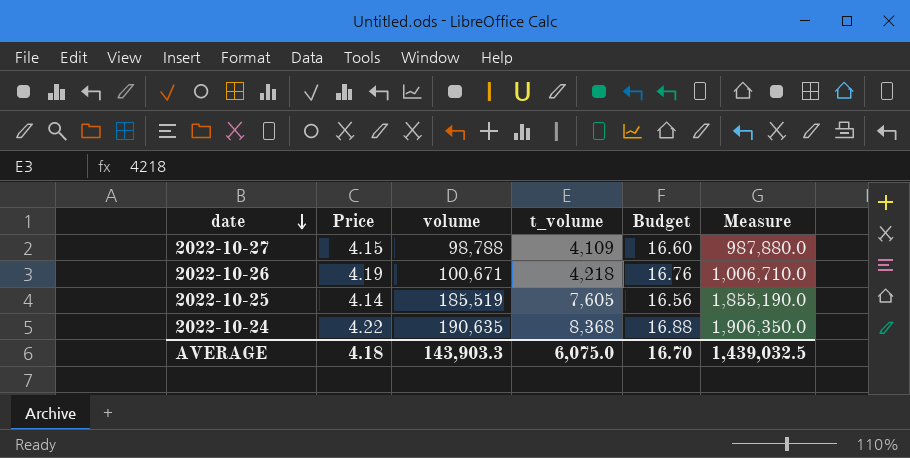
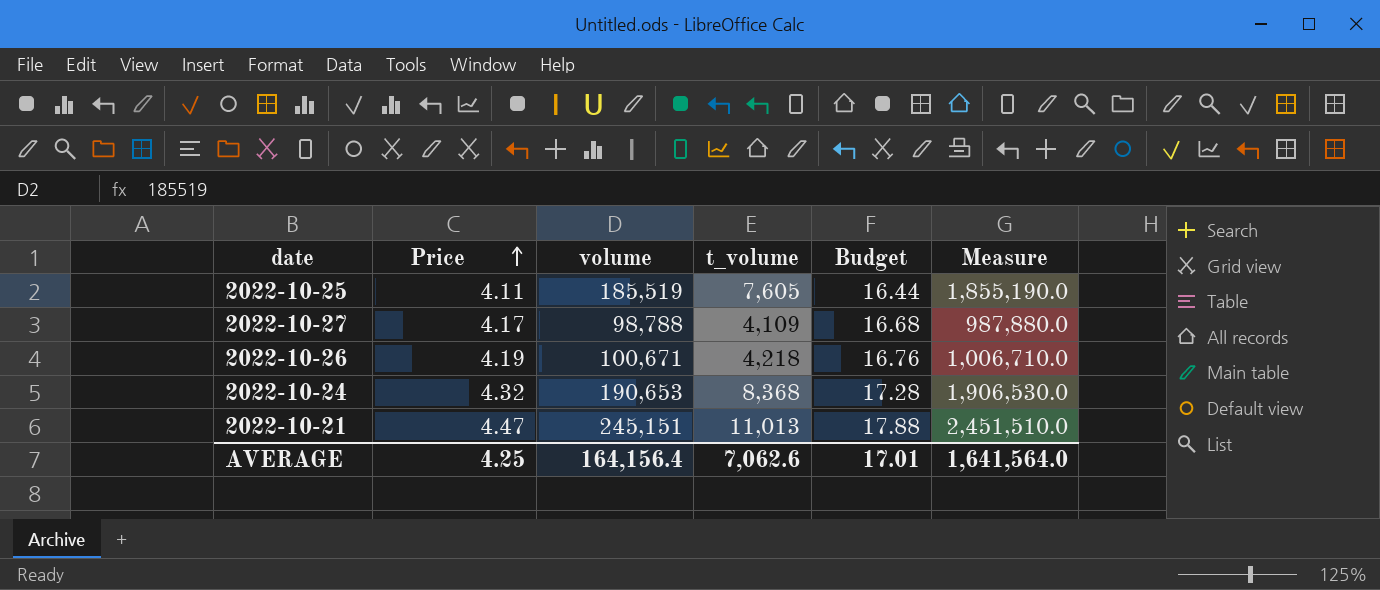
row order: date descending -> Price ascending
2022-10-25 | Price: 4.14 -> 4.11
2022-10-25 | Budget: 16.56 -> 16.44
2022-10-27 | Price: 4.15 -> 4.17
2022-10-27 | Budget: 16.60 -> 16.68
2022-10-24 | Price: 4.22 -> 4.32
2022-10-24 | volume: 190,635 -> 190,653
2022-10-24 | Budget: 16.88 -> 17.28
2022-10-24 | Measure: 1,906,350.0 -> 1,906,530.0
row 2022-10-21: none -> 4.47 | 245,151 | 11,013 | 17.88 | 2,451,510.0
AVERAGE | Price: 4.18 -> 4.25
AVERAGE | volume: 143,903.3 -> 164,156.4
AVERAGE | t_volume: 6,075.0 -> 7,062.6
AVERAGE | Budget: 16.70 -> 17.01
AVERAGE | Measure: 1,439,032.5 -> 1,641,564.0

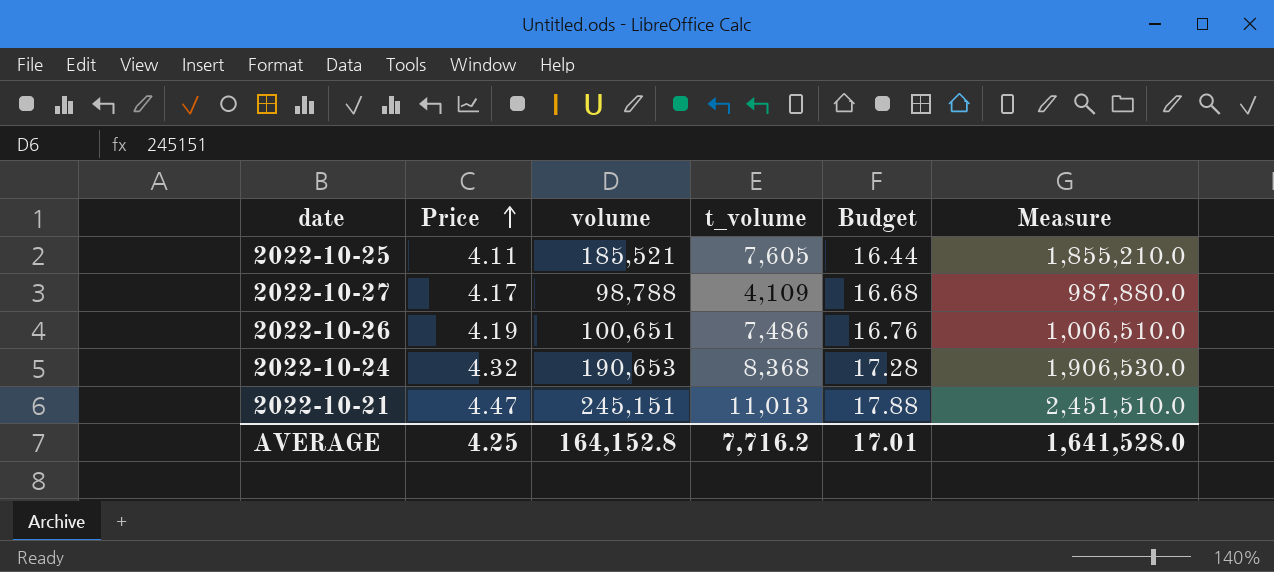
2022-10-25 | volume: 185,519 -> 185,521
2022-10-25 | Measure: 1,855,190.0 -> 1,855,210.0
2022-10-26 | volume: 100,671 -> 100,651
2022-10-26 | t_volume: 4,218 -> 7,486
2022-10-26 | Measure: 1,006,710.0 -> 1,006,510.0
AVERAGE | volume: 164,156.4 -> 164,152.8
AVERAGE | t_volume: 7,062.6 -> 7,716.2
AVERAGE | Measure: 1,641,564.0 -> 1,641,528.0

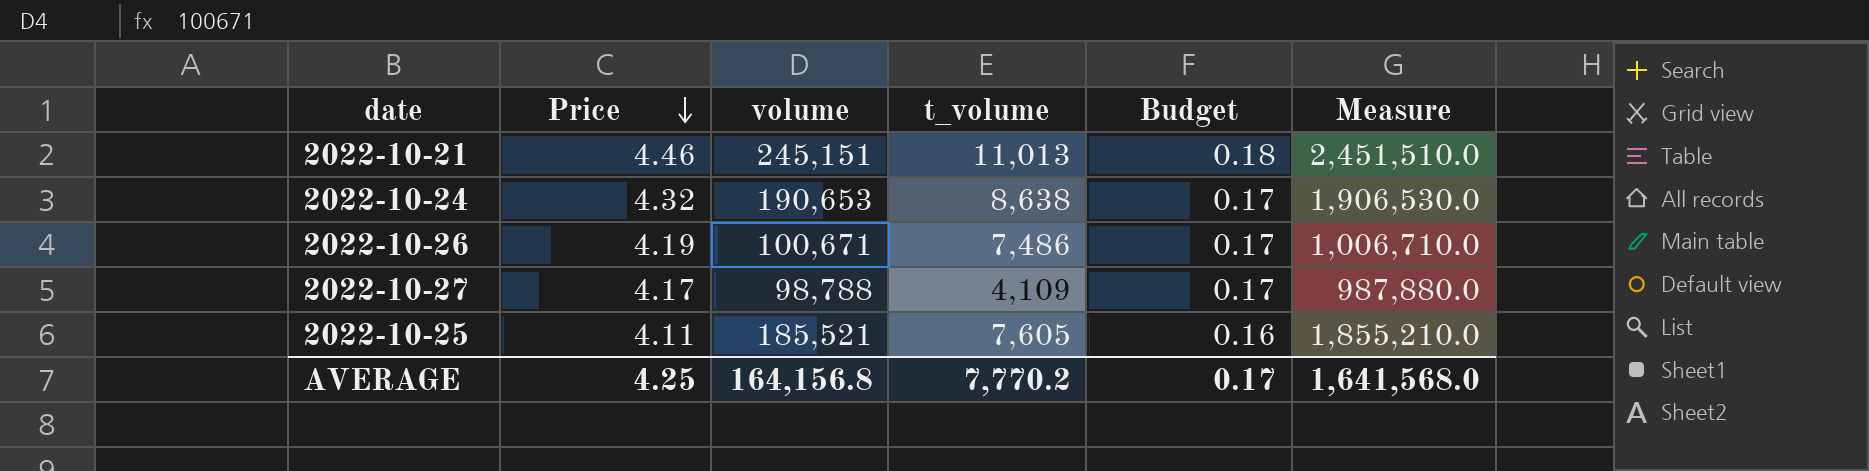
row order: Price ascending -> Price descending
column Budget | formula: [Price] * 4 -> [Price] * 0.04
2022-10-21 | Price: 4.47 -> 4.46
2022-10-24 | t_volume: 8,368 -> 8,638
2022-10-26 | volume: 100,651 -> 100,671
2022-10-26 | Measure: 1,006,510.0 -> 1,006,710.0
AVERAGE | volume: 164,152.8 -> 164,156.8
AVERAGE | t_volume: 7,716.2 -> 7,770.2
AVERAGE | Budget: 17.01 -> 0.17
AVERAGE | Measure: 1,641,528.0 -> 1,641,568.0

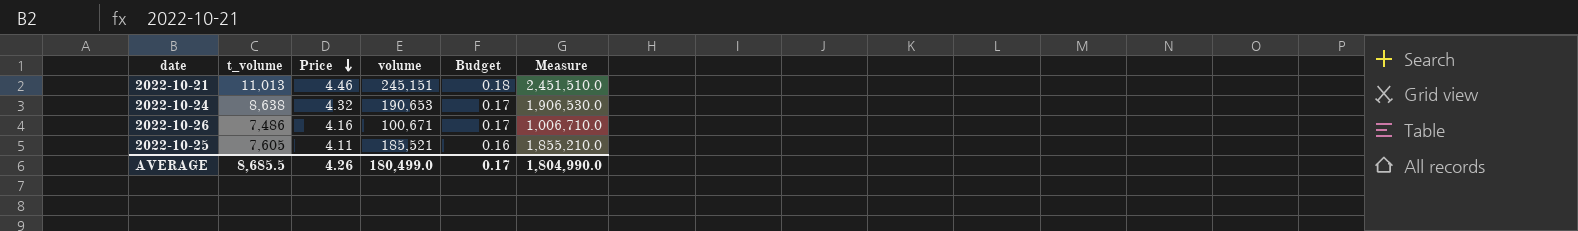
column t_volume | position: 4 -> 2
row 2022-10-27: 4.17 | 98,788 | 4,109 | 0.17 | 987,880.0 -> none
2022-10-26 | Price: 4.19 -> 4.16
AVERAGE | t_volume: 7,770.2 -> 8,685.5
AVERAGE | Price: 4.25 -> 4.26
AVERAGE | volume: 164,156.8 -> 180,499.0
AVERAGE | Measure: 1,641,568.0 -> 1,804,990.0

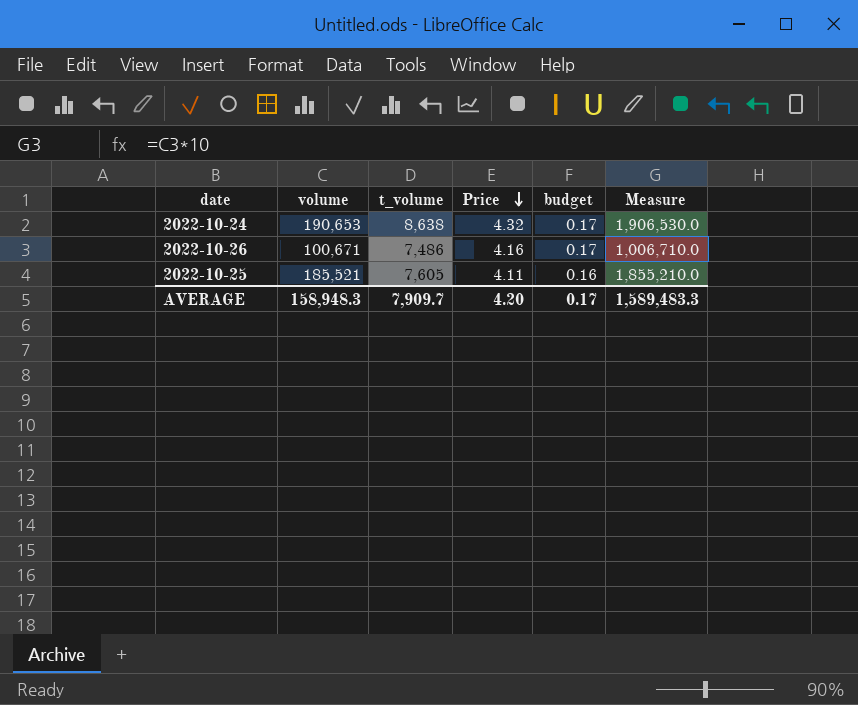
column volume | position: 4 -> 2
column name: Budget -> budget
row 2022-10-21: 11,013 | 4.46 | 245,151 | 0.18 | 2,451,510.0 -> none
AVERAGE | volume: 180,499.0 -> 158,948.3
AVERAGE | t_volume: 8,685.5 -> 7,909.7
AVERAGE | Price: 4.26 -> 4.20
AVERAGE | Measure: 1,804,990.0 -> 1,589,483.3

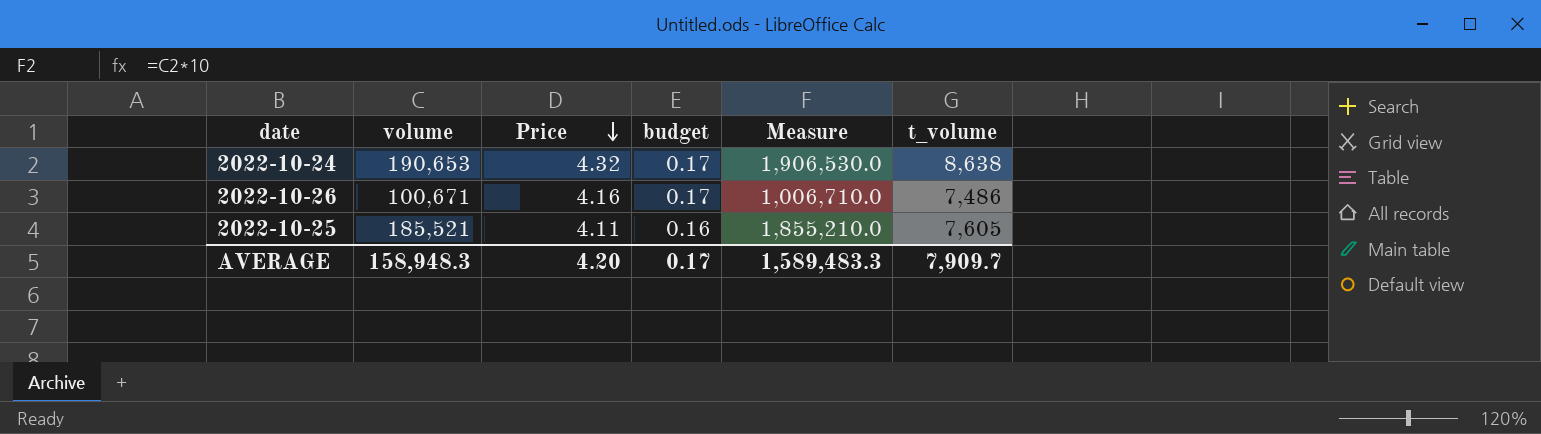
column t_volume | position: 3 -> 6

